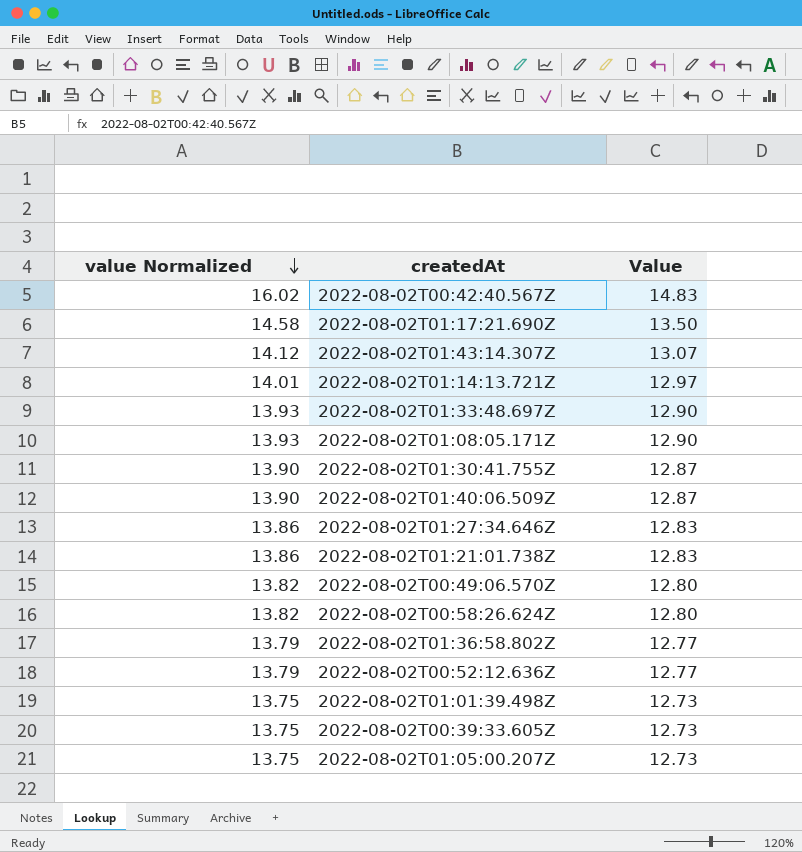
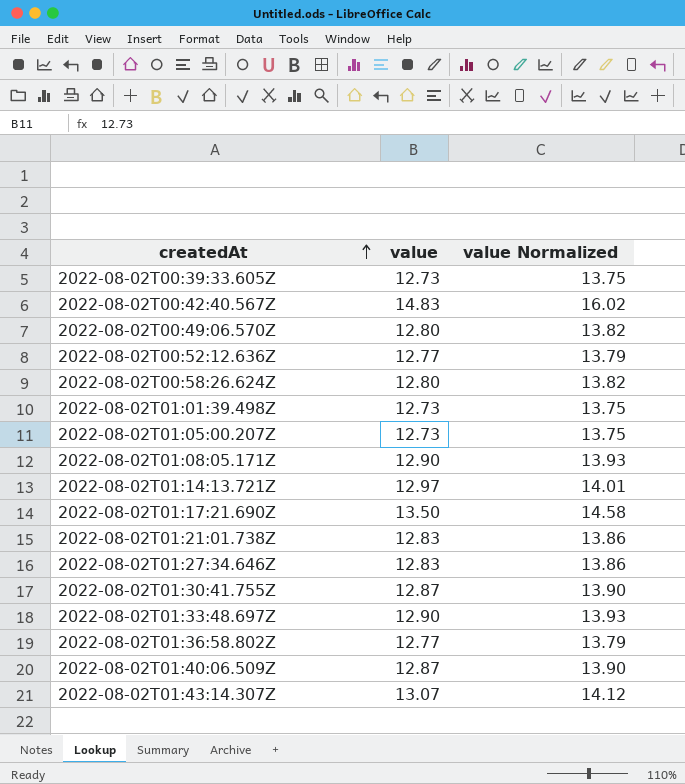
row order: value Normalized descending -> createdAt ascending
column name: Value -> value
column value Normalized | position: 1 -> 3

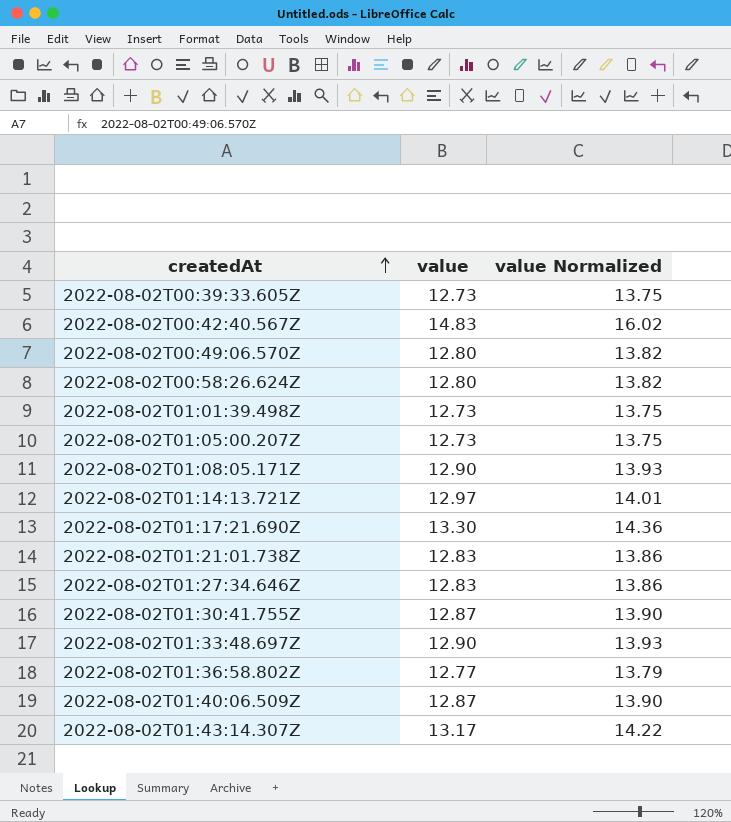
row 2022-08-02T00:52:12.636Z: 12.77 | 13.79 -> none
2022-08-02T01:17:21.690Z | value: 13.50 -> 13.30
2022-08-02T01:17:21.690Z | value Normalized: 14.58 -> 14.36
2022-08-02T01:43:14.307Z | value: 13.07 -> 13.17
2022-08-02T01:43:14.307Z | value Normalized: 14.12 -> 14.22

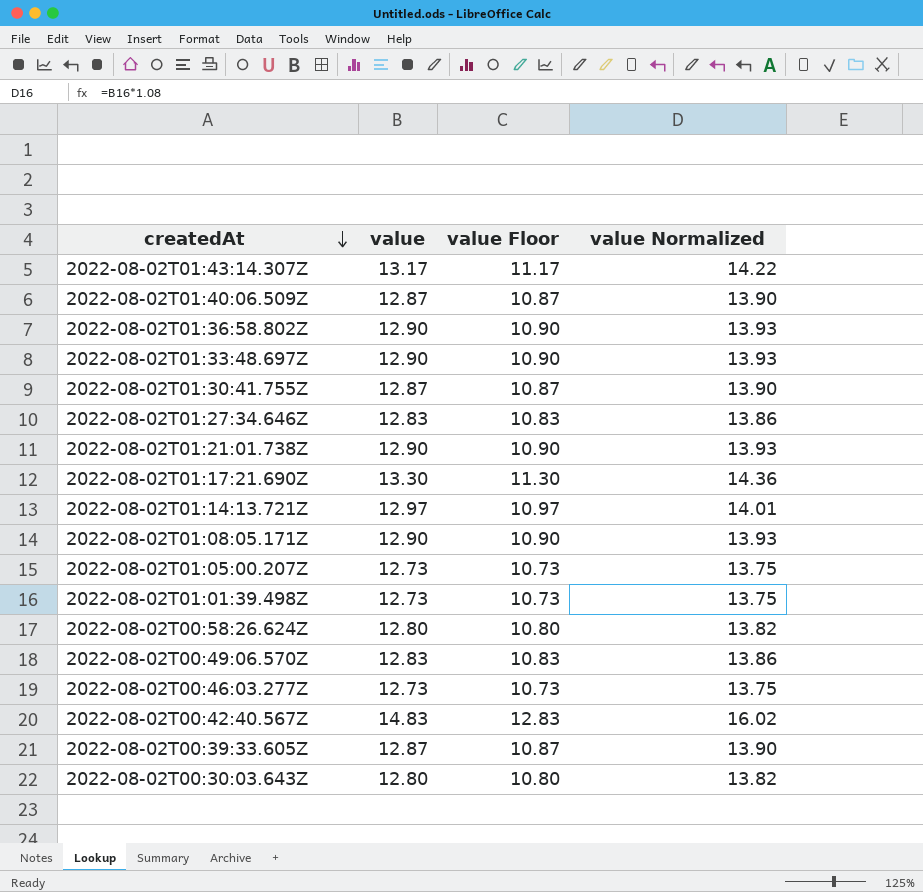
row order: createdAt ascending -> createdAt descending
column value Floor | formula: none -> [value] - 2
2022-08-02T01:36:58.802Z | value: 12.77 -> 12.90
2022-08-02T01:36:58.802Z | value Normalized: 13.79 -> 13.93
2022-08-02T01:21:01.738Z | value: 12.83 -> 12.90
2022-08-02T01:21:01.738Z | value Normalized: 13.86 -> 13.93
2022-08-02T00:49:06.570Z | value: 12.80 -> 12.83
2022-08-02T00:49:06.570Z | value Normalized: 13.82 -> 13.86
row 2022-08-02T00:46:03.277Z: none -> 12.73 | 10.73 | 13.75
2022-08-02T00:39:33.605Z | value: 12.73 -> 12.87
2022-08-02T00:39:33.605Z | value Normalized: 13.75 -> 13.90
row 2022-08-02T00:30:03.643Z: none -> 12.80 | 10.80 | 13.82

